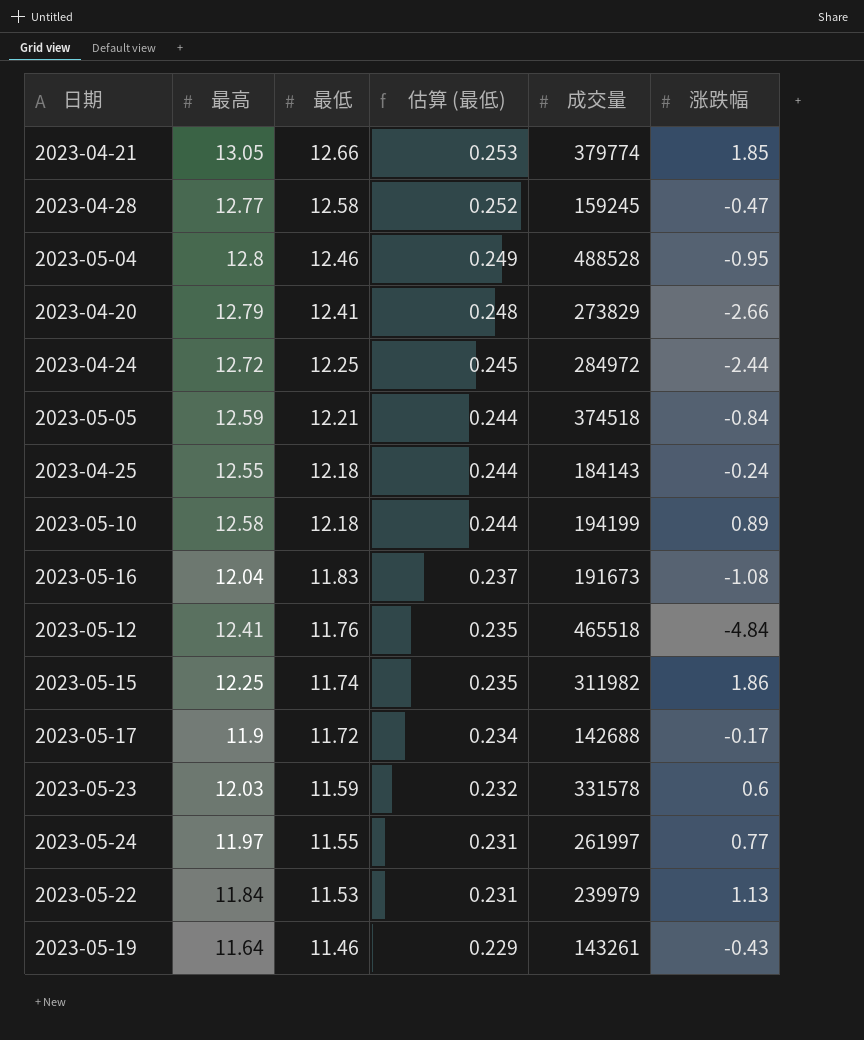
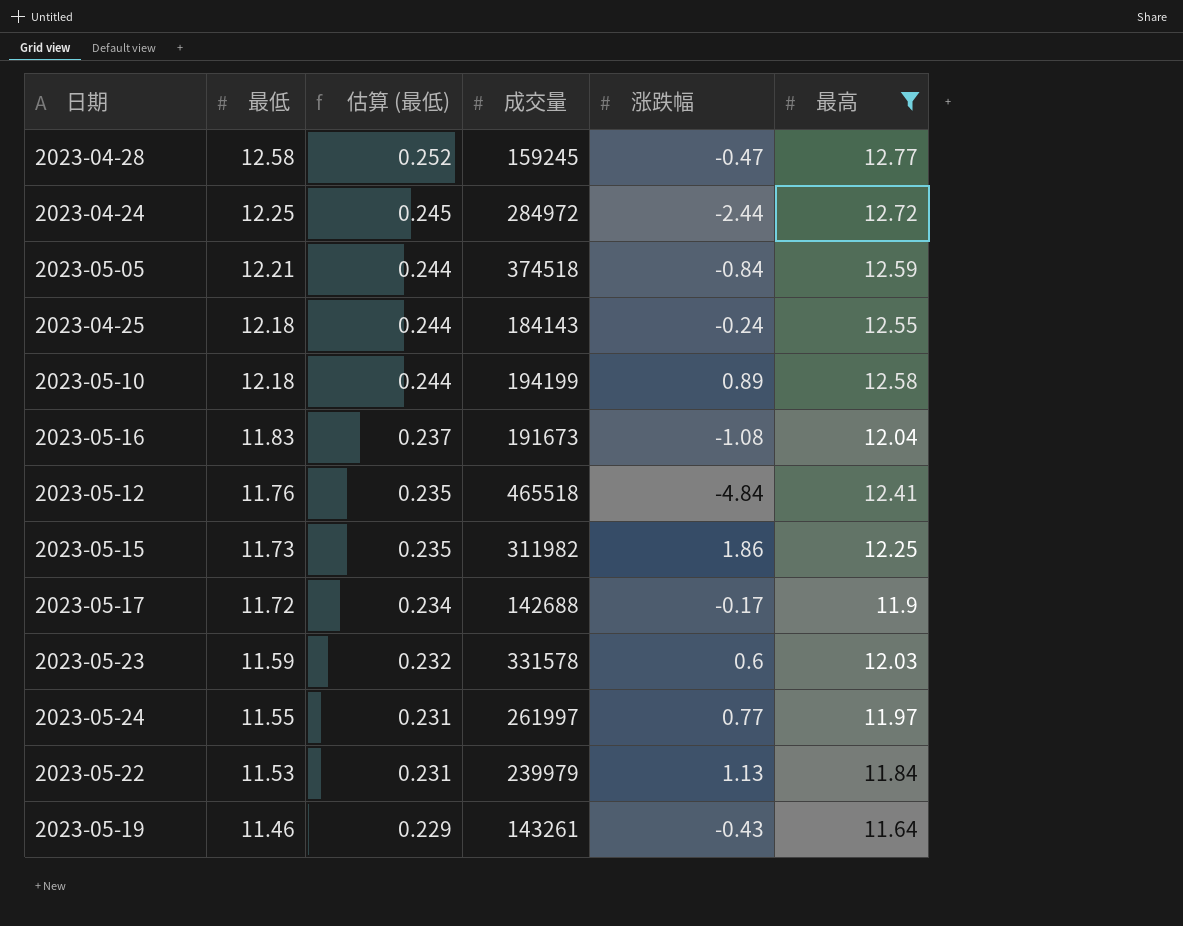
filter: none -> 最高 <= 12.77
column 最高 | position: 2 -> 6
2023-05-15 | 最低: 11.74 -> 11.73

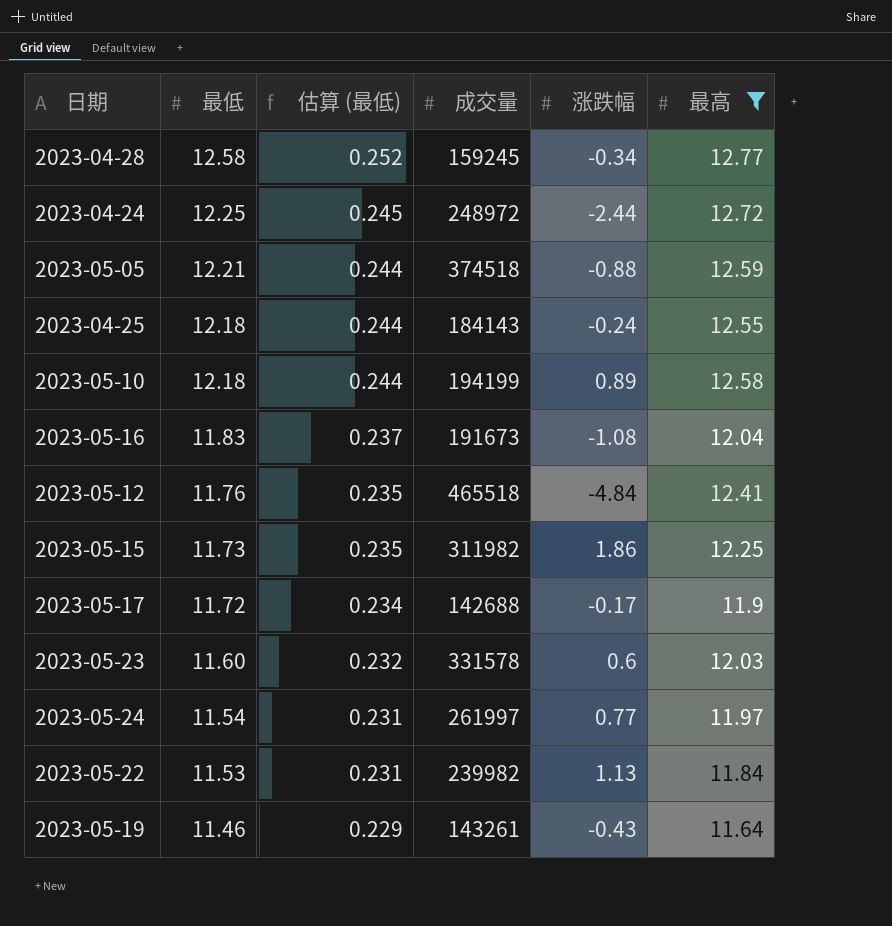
2023-04-28 | 涨跌幅: -0.47 -> -0.34
2023-04-24 | 成交量: 284972 -> 248972
2023-05-05 | 涨跌幅: -0.84 -> -0.88
2023-05-23 | 最低: 11.59 -> 11.60
2023-05-24 | 最低: 11.55 -> 11.54
2023-05-22 | 成交量: 239979 -> 239982

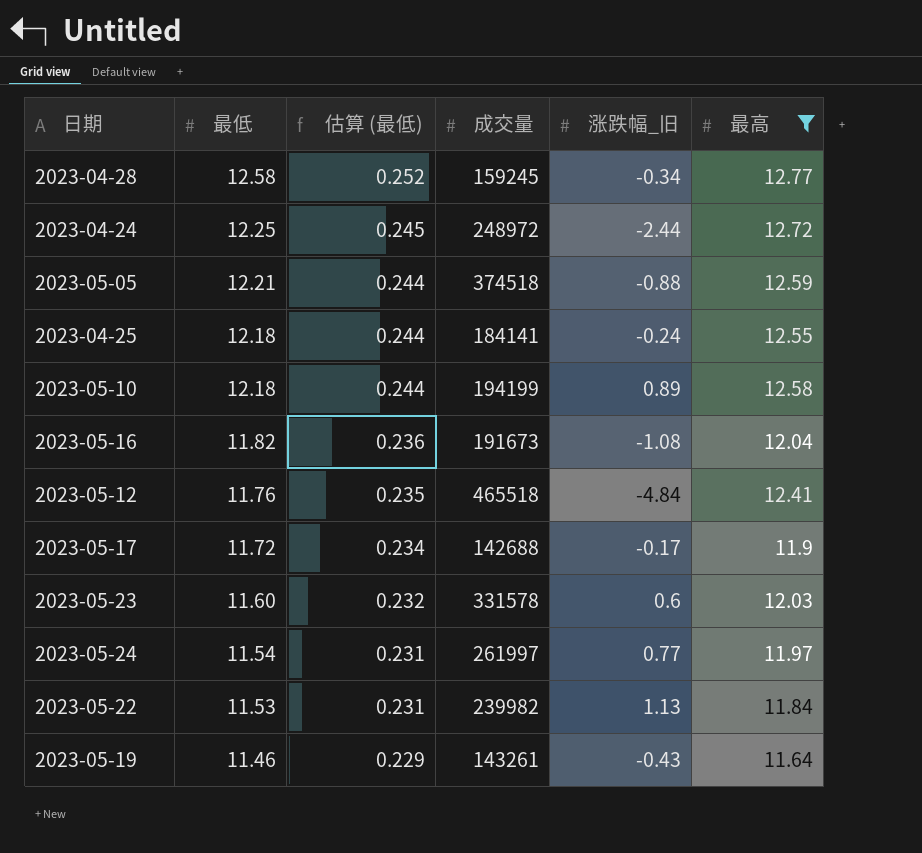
column name: 涨跌幅 -> 涨跌幅_旧
row 2023-05-15: 11.73 | 0.235 | 311982 | 1.86 | 12.25 -> none
2023-04-25 | 成交量: 184143 -> 184141
2023-05-16 | 最低: 11.83 -> 11.82
2023-05-16 | 估算 (最低): 0.237 -> 0.236

